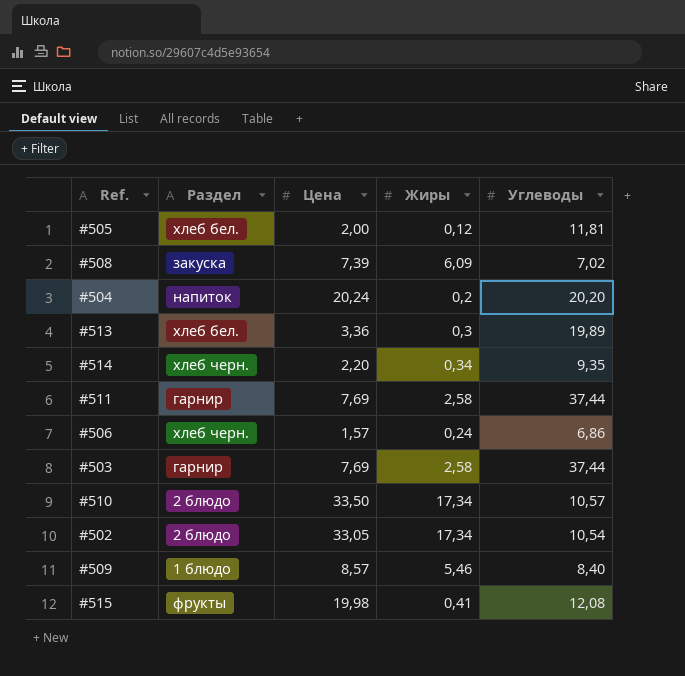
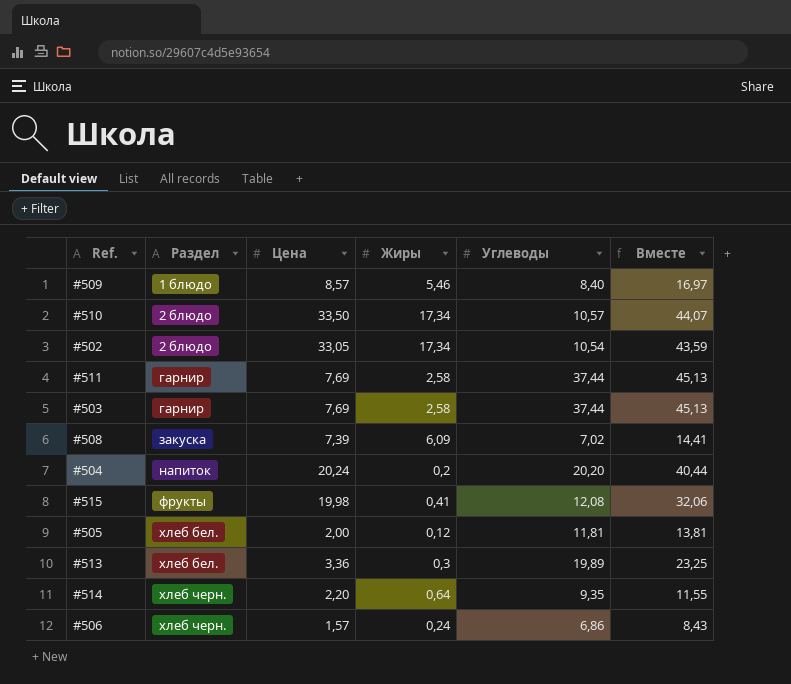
row order: none -> Раздел ascending
column Вместе | formula: none -> [Цена] + [Углеводы]
#514 | Жиры: 0,34 -> 0,64

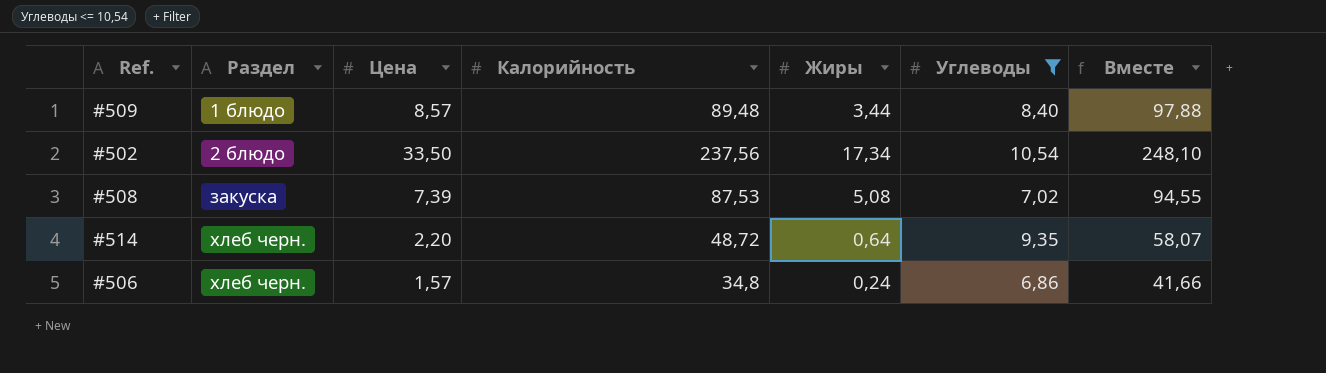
filter: none -> Углеводы <= 10,54
column Калорийность | position: none -> 4
column Вместе | formula: [Цена] + [Углеводы] -> [Калорийность] + [Углеводы]
#509 | Жиры: 5,46 -> 3,44
#502 | Цена: 33,05 -> 33,50
#508 | Жиры: 6,09 -> 5,08

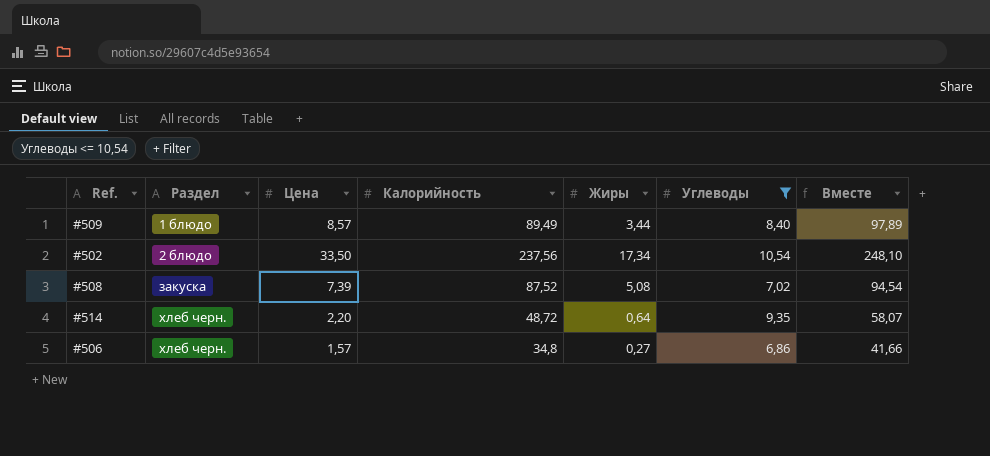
#509 | Калорийность: 89,48 -> 89,49
#509 | Вместе: 97,88 -> 97,89
#508 | Калорийность: 87,53 -> 87,52
#508 | Вместе: 94,55 -> 94,54
#506 | Жиры: 0,24 -> 0,27

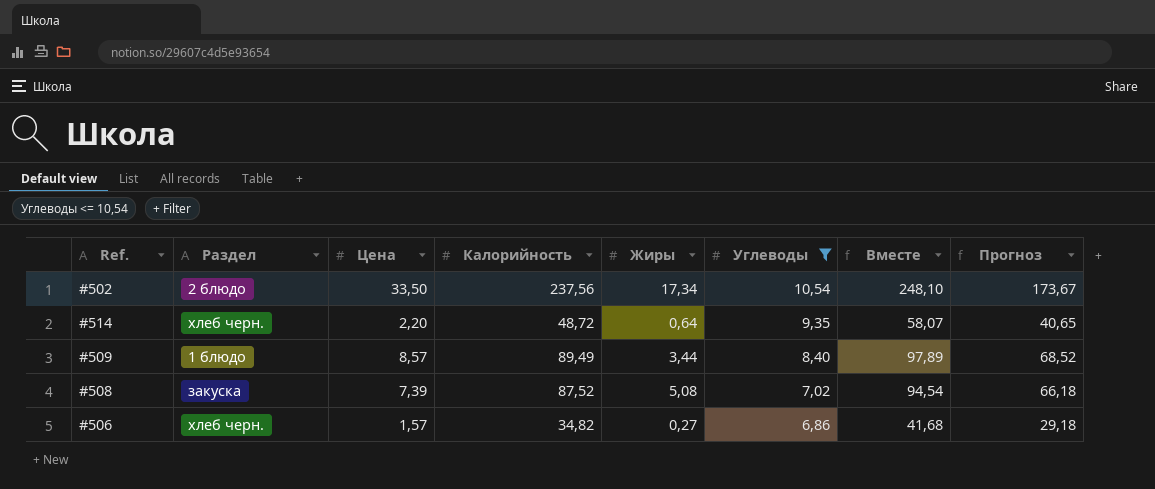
row order: Раздел ascending -> Углеводы descending
column Прогноз | formula: none -> [Вместе] * 0,7
#506 | Калорийность: 34,8 -> 34,82
#506 | Вместе: 41,66 -> 41,68

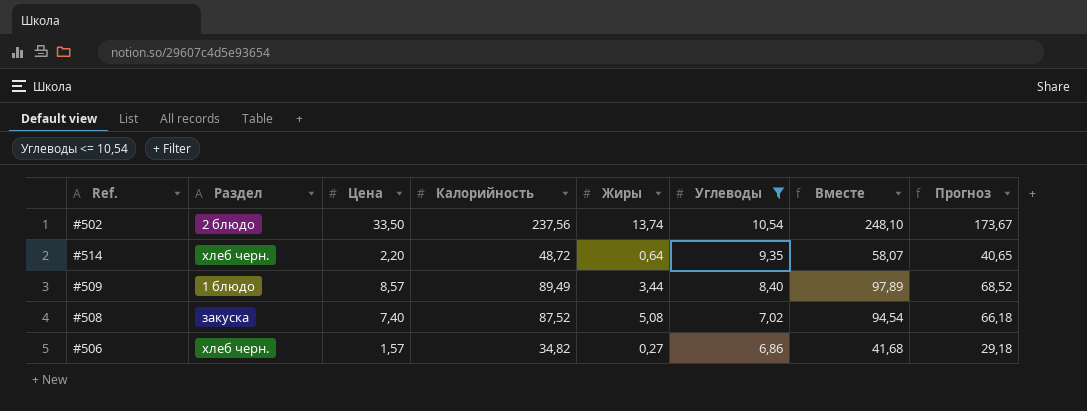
#502 | Жиры: 17,34 -> 13,74
#508 | Цена: 7,39 -> 7,40

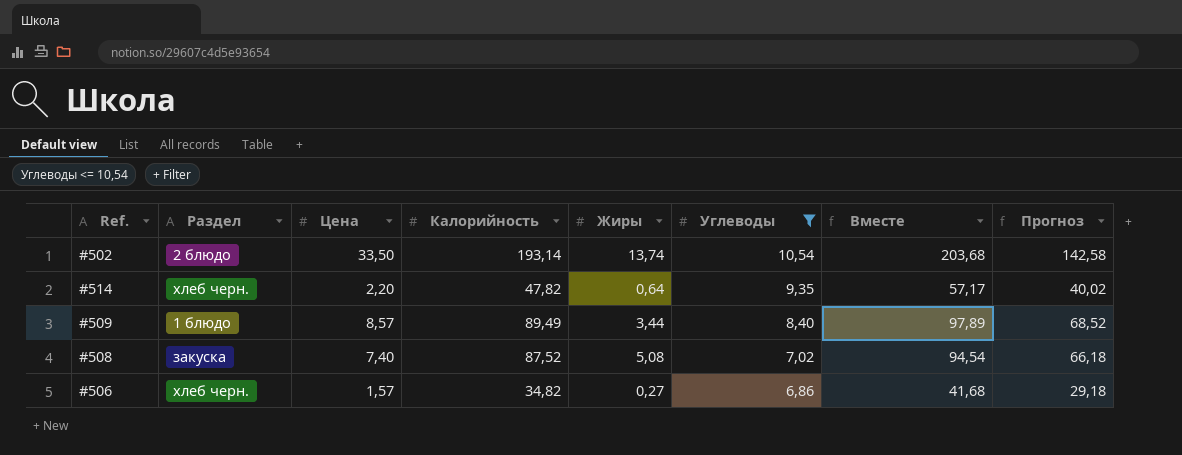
#502 | Калорийность: 237,56 -> 193,14
#502 | Вместе: 248,10 -> 203,68
#502 | Прогноз: 173,67 -> 142,58
#514 | Калорийность: 48,72 -> 47,82
#514 | Вместе: 58,07 -> 57,17
#514 | Прогноз: 40,65 -> 40,02

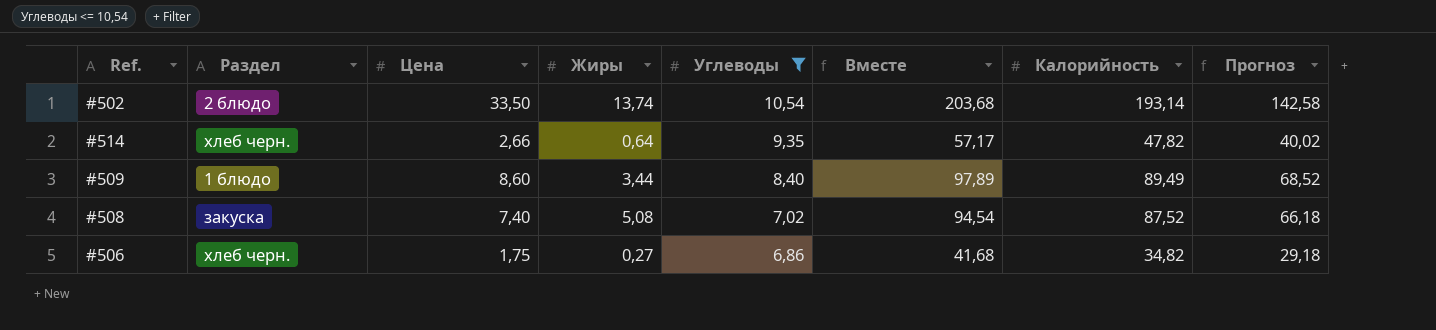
column Калорийность | position: 4 -> 7
#514 | Цена: 2,20 -> 2,66
#509 | Цена: 8,57 -> 8,60
#506 | Цена: 1,57 -> 1,75

